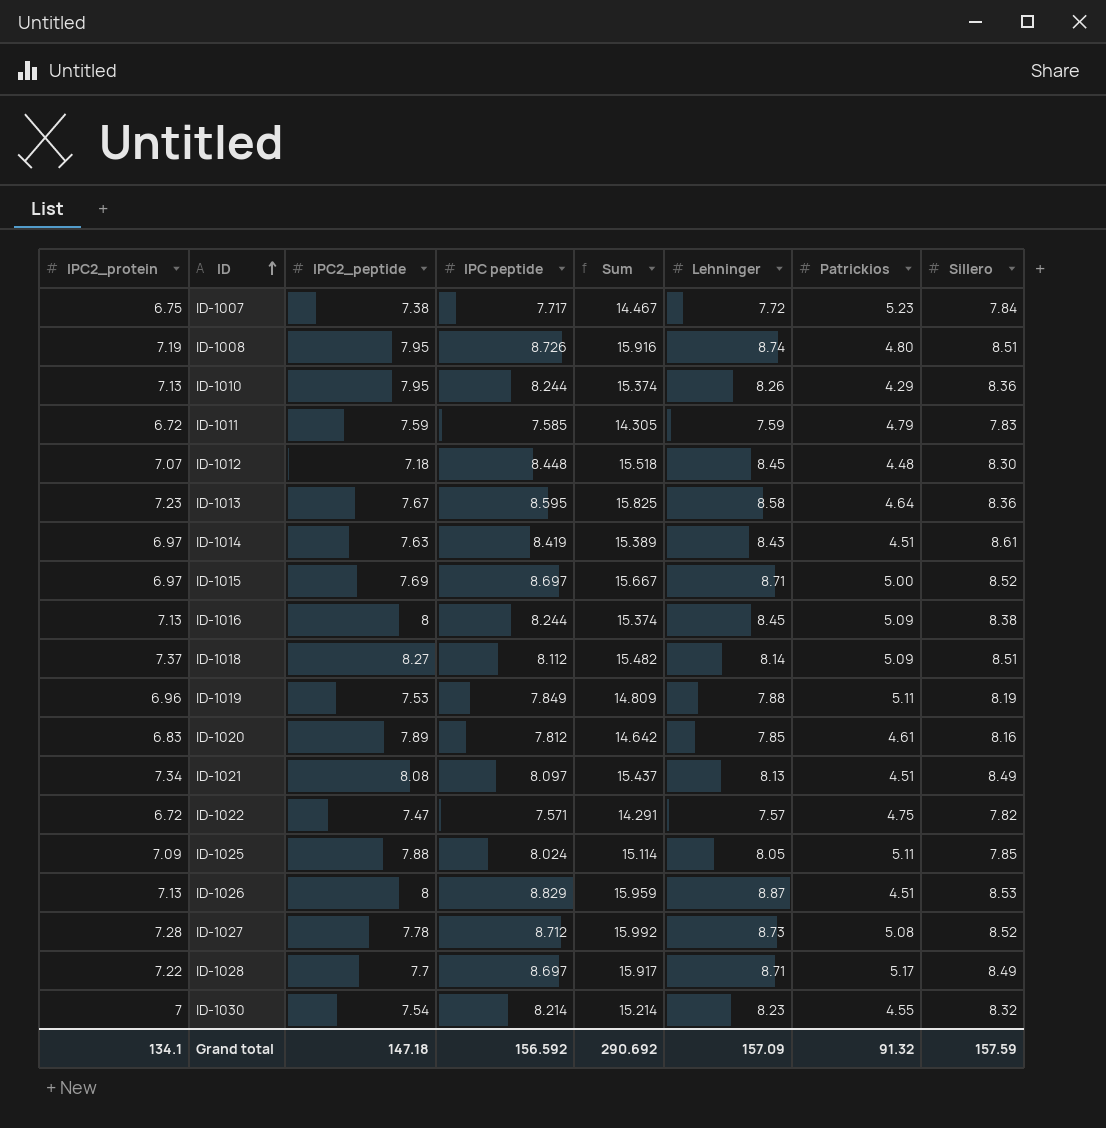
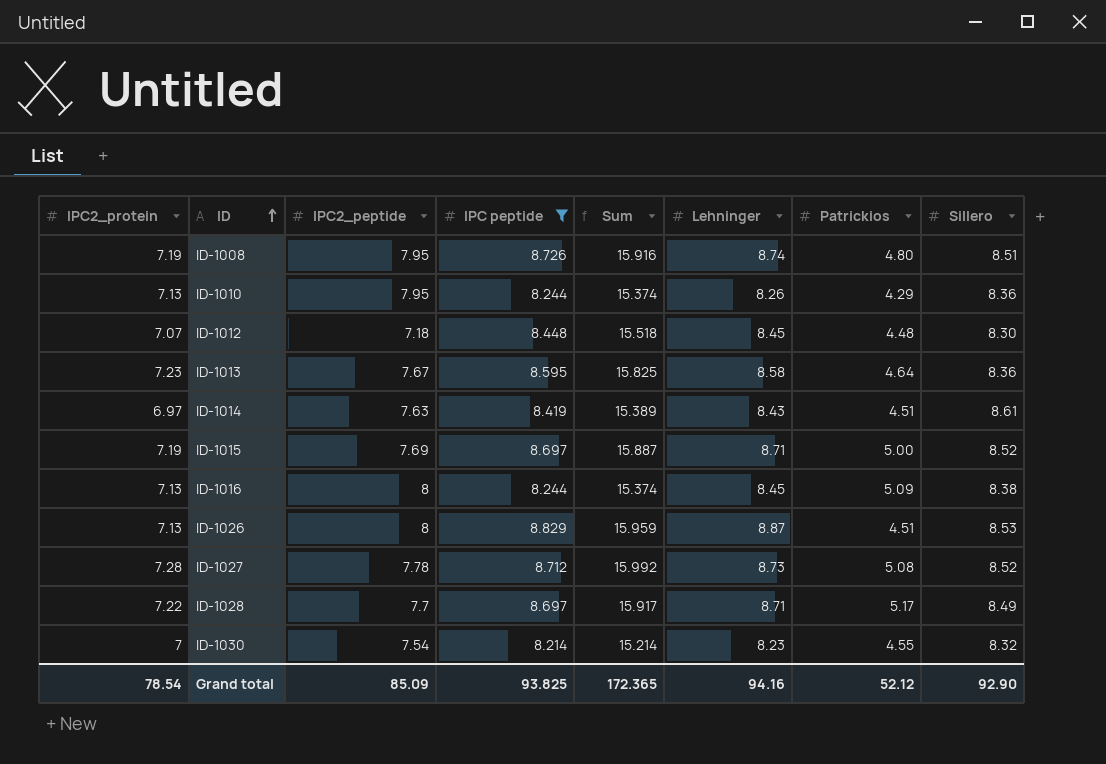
filter: none -> IPC peptide >= 8.214
ID-1015 | IPC2_protein: 6.97 -> 7.19
ID-1015 | Sum: 15.667 -> 15.887
Grand total | IPC2_protein: 134.1 -> 78.54
Grand total | IPC2_peptide: 147.18 -> 85.09
Grand total | IPC peptide: 156.592 -> 93.825
Grand total | Sum: 290.692 -> 172.365
Grand total | Lehninger: 157.09 -> 94.16
Grand total | Patrickios: 91.32 -> 52.12
Grand total | Sillero: 157.59 -> 92.90

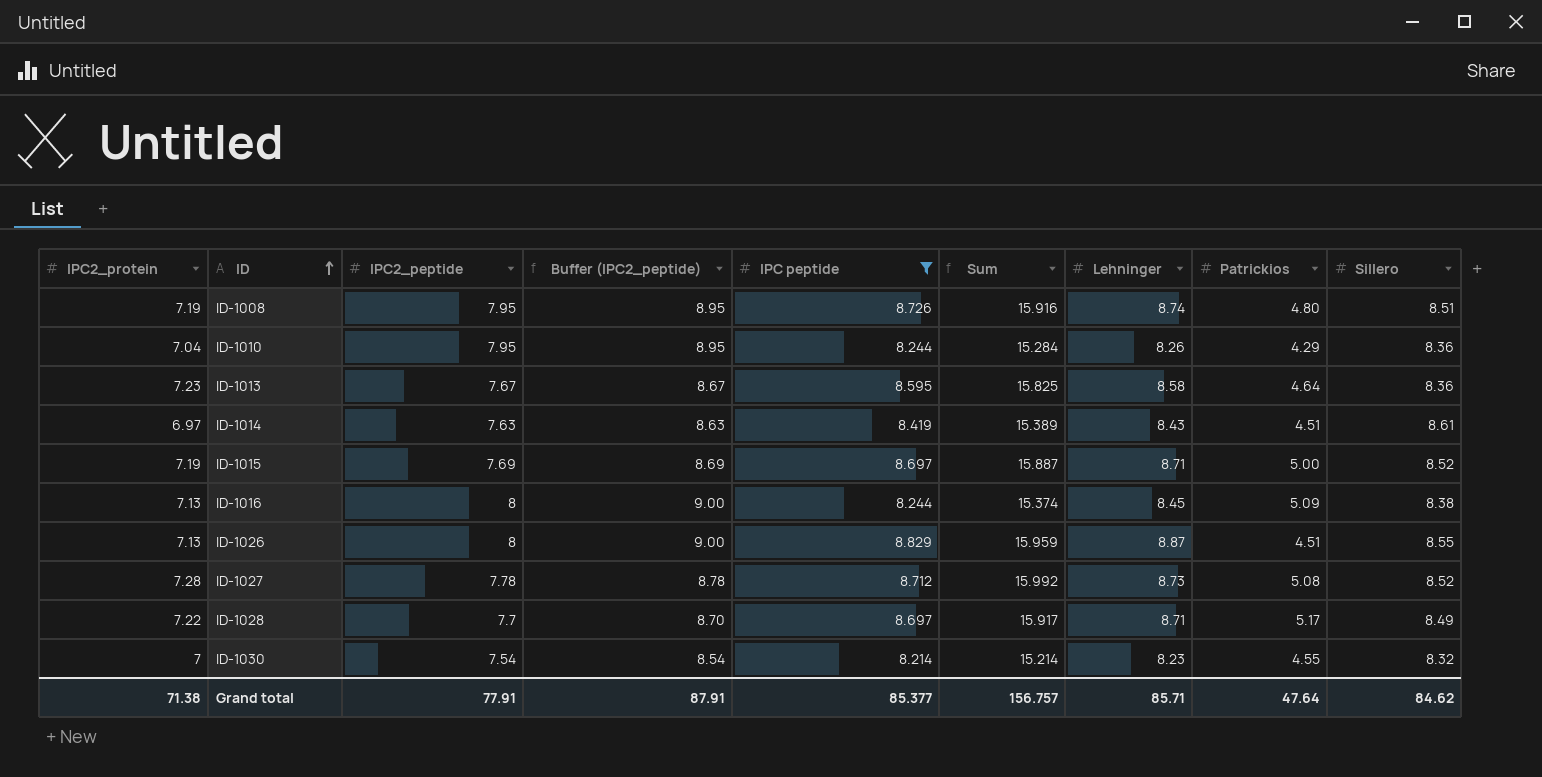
column Buffer (IPC2_peptide) | formula: none -> [IPC2_peptide] + 1
row ID-1012: 7.07 | 7.18 | 8.448 | 15.518 | 8.45 | 4.48 | 8.30 -> none
ID-1010 | IPC2_protein: 7.13 -> 7.04
ID-1010 | Sum: 15.374 -> 15.284
ID-1026 | Sillero: 8.53 -> 8.55
Grand total | IPC2_protein: 78.54 -> 71.38
Grand total | IPC2_peptide: 85.09 -> 77.91
Grand total | IPC peptide: 93.825 -> 85.377
Grand total | Sum: 172.365 -> 156.757
Grand total | Lehninger: 94.16 -> 85.71
Grand total | Patrickios: 52.12 -> 47.64
Grand total | Sillero: 92.90 -> 84.62

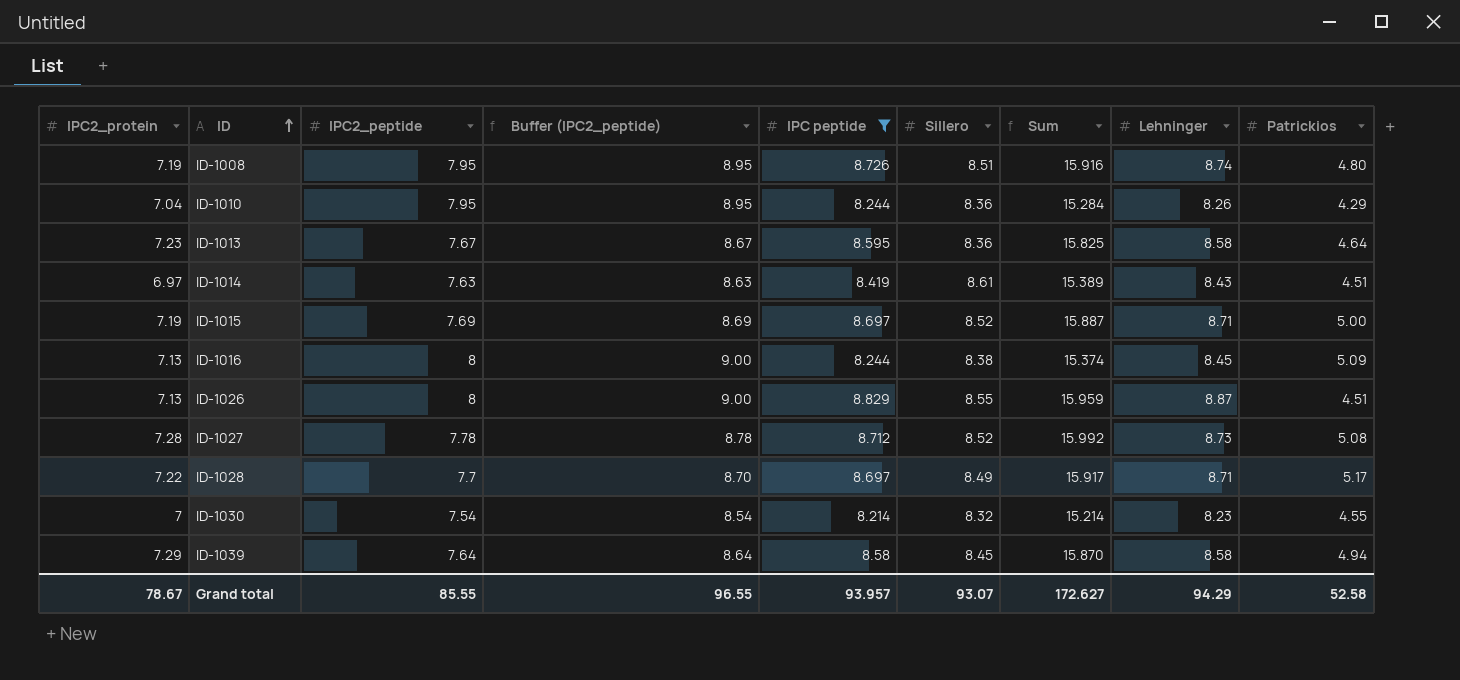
column Sillero | position: 9 -> 6
row ID-1039: none -> 7.29 | 7.64 | 8.64 | 8.58 | 8.45 | 15.870 | 8.58 | 4.94
Grand total | IPC2_protein: 71.38 -> 78.67
Grand total | IPC2_peptide: 77.91 -> 85.55
Grand total | Buffer (IPC2_peptide): 87.91 -> 96.55
Grand total | IPC peptide: 85.377 -> 93.957
Grand total | Sillero: 84.62 -> 93.07
Grand total | Sum: 156.757 -> 172.627
Grand total | Lehninger: 85.71 -> 94.29
Grand total | Patrickios: 47.64 -> 52.58

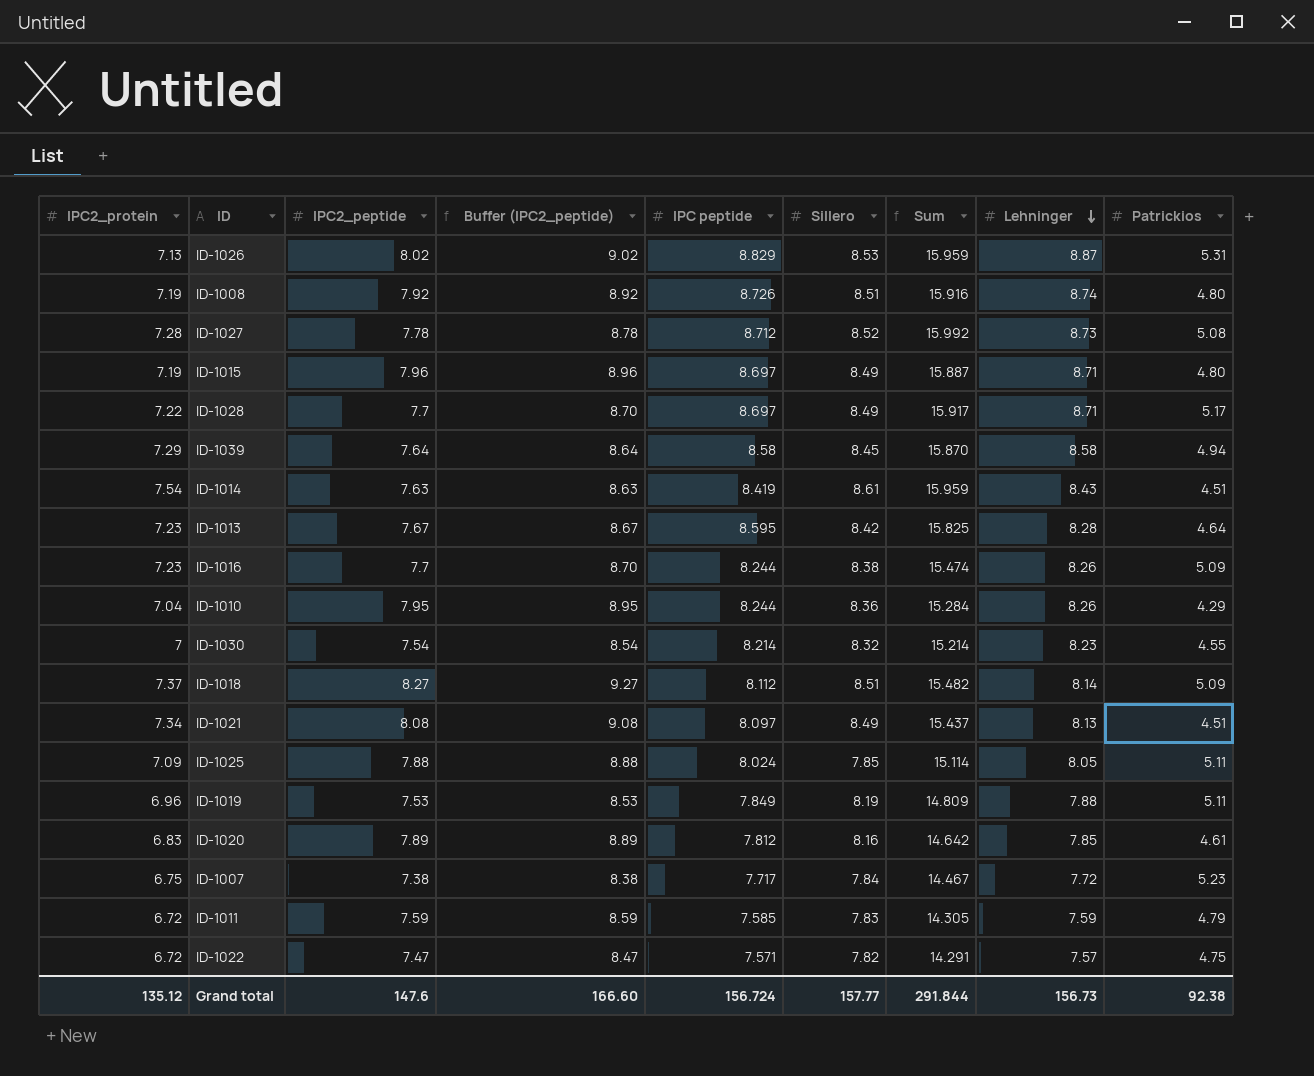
filter: IPC peptide >= 8.214 -> none
row order: ID ascending -> Lehninger descending
ID-1026 | IPC2_peptide: 8 -> 8.02
ID-1026 | Buffer (IPC2_peptide): 9.00 -> 9.02
ID-1026 | Sillero: 8.55 -> 8.53
ID-1026 | Patrickios: 4.51 -> 5.31
ID-1008 | IPC2_peptide: 7.95 -> 7.92
ID-1008 | Buffer (IPC2_peptide): 8.95 -> 8.92
ID-1015 | IPC2_peptide: 7.69 -> 7.96
ID-1015 | Buffer (IPC2_peptide): 8.69 -> 8.96
ID-1015 | Sillero: 8.52 -> 8.49
ID-1015 | Patrickios: 5.00 -> 4.80
ID-1014 | IPC2_protein: 6.97 -> 7.54
ID-1014 | Sum: 15.389 -> 15.959
ID-1013 | Sillero: 8.36 -> 8.42
ID-1013 | Lehninger: 8.58 -> 8.28
ID-1016 | IPC2_protein: 7.13 -> 7.23
ID-1016 | IPC2_peptide: 8 -> 7.7
ID-1016 | Buffer (IPC2_peptide): 9.00 -> 8.70
ID-1016 | Sum: 15.374 -> 15.474
ID-1016 | Lehninger: 8.45 -> 8.26
Grand total | IPC2_protein: 78.67 -> 135.12
Grand total | IPC2_peptide: 85.55 -> 147.6
Grand total | Buffer (IPC2_peptide): 96.55 -> 166.60
Grand total | IPC peptide: 93.957 -> 156.724
Grand total | Sillero: 93.07 -> 157.77
Grand total | Sum: 172.627 -> 291.844
Grand total | Lehninger: 94.29 -> 156.73
Grand total | Patrickios: 52.58 -> 92.38

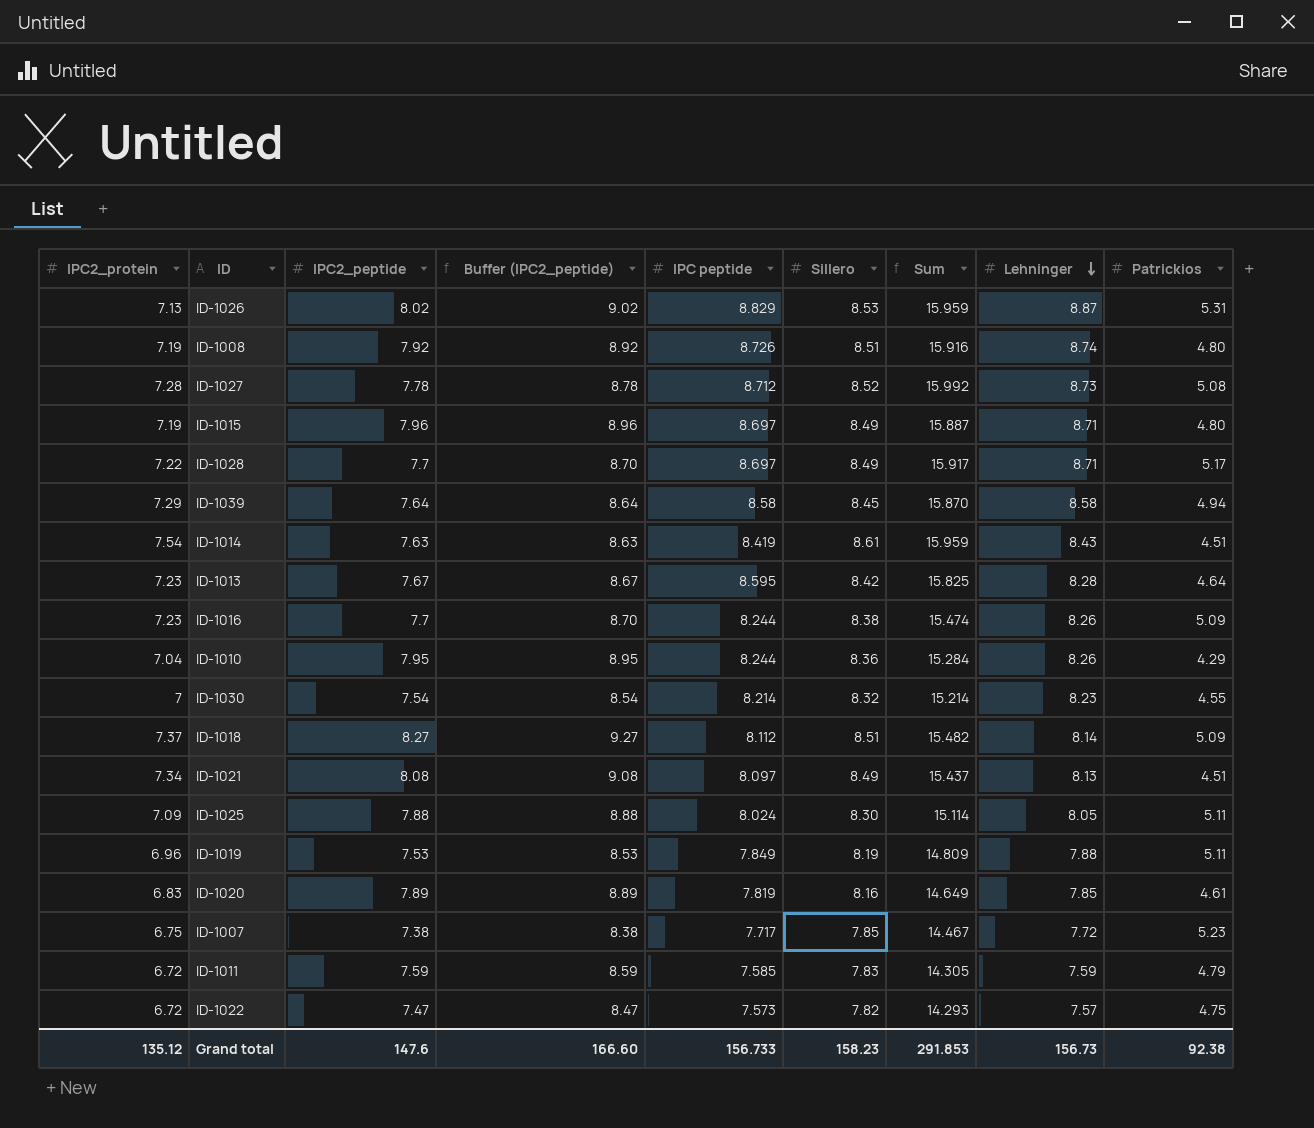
ID-1025 | Sillero: 7.85 -> 8.30
ID-1020 | IPC peptide: 7.812 -> 7.819
ID-1020 | Sum: 14.642 -> 14.649
ID-1007 | Sillero: 7.84 -> 7.85
ID-1022 | IPC peptide: 7.571 -> 7.573
ID-1022 | Sum: 14.291 -> 14.293
Grand total | IPC peptide: 156.724 -> 156.733
Grand total | Sillero: 157.77 -> 158.23
Grand total | Sum: 291.844 -> 291.853

